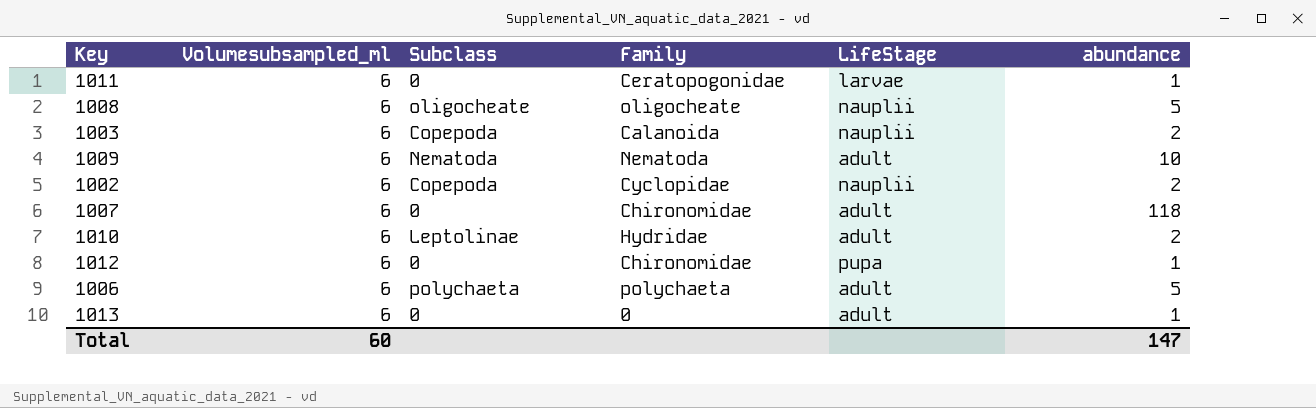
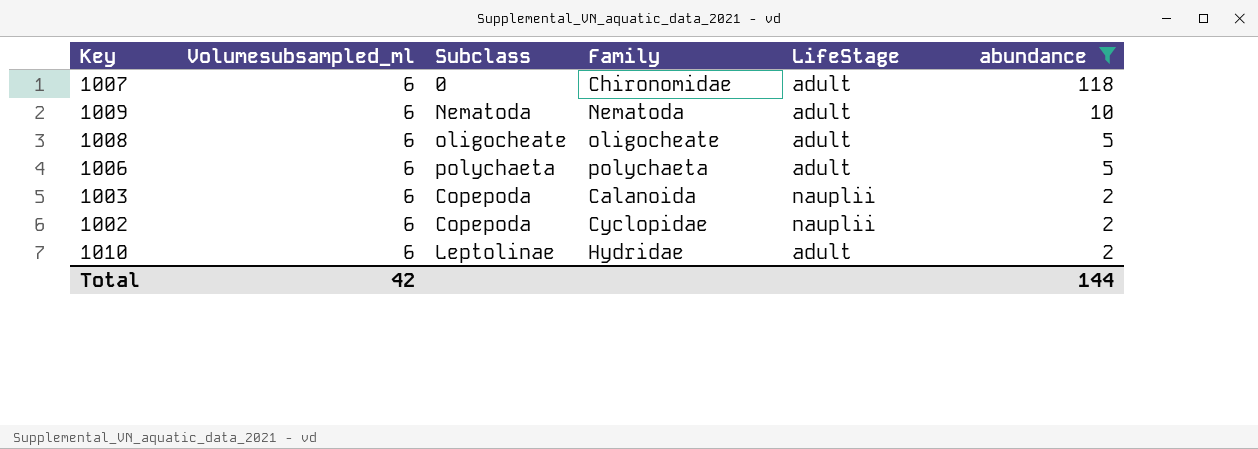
filter: none -> abundance != 1
row order: none -> abundance descending
1008 | LifeStage: nauplii -> adult
Total | Volumesubsampled_ml: 60 -> 42
Total | abundance: 147 -> 144

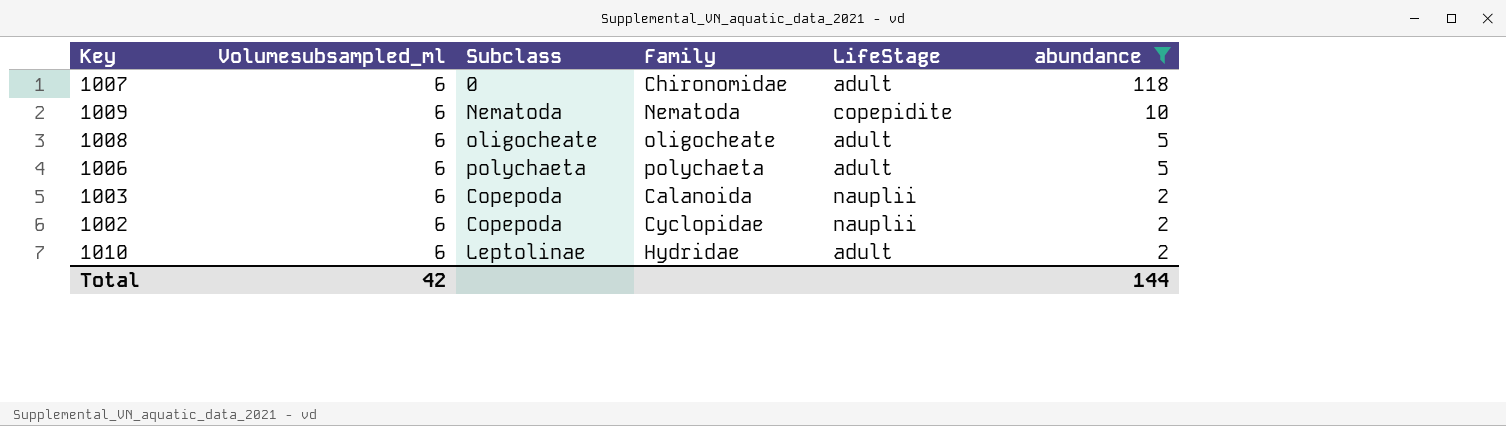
1009 | LifeStage: adult -> copepidite

